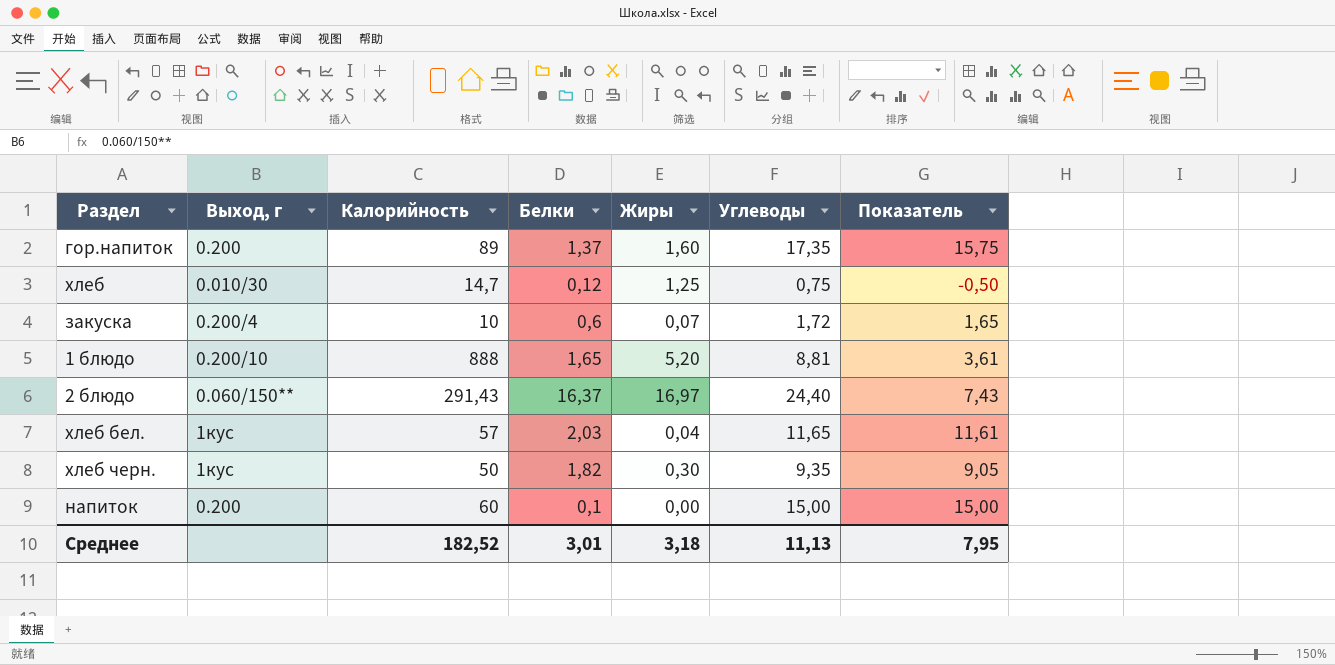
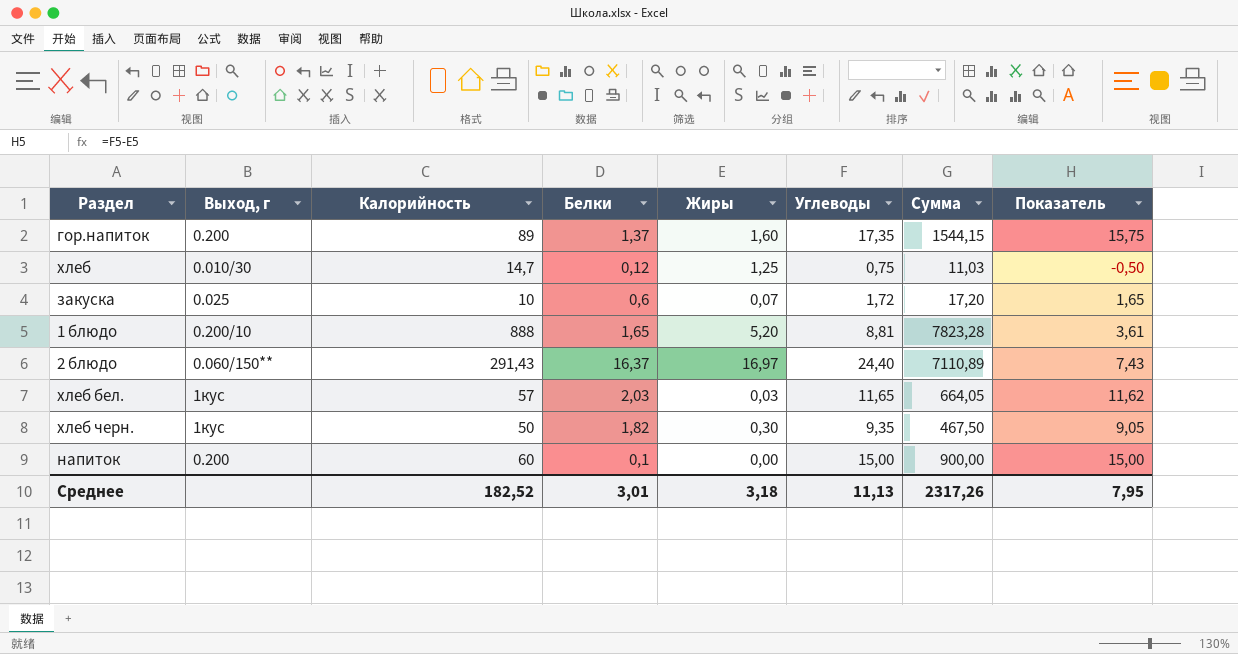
column Сумма | formula: none -> [Калорийность] * [Углеводы]
закуска | Выход, г: 0.200/4 -> 0.025
хлеб бел. | Жиры: 0,04 -> 0,03
хлеб бел. | Показатель: 11,61 -> 11,62

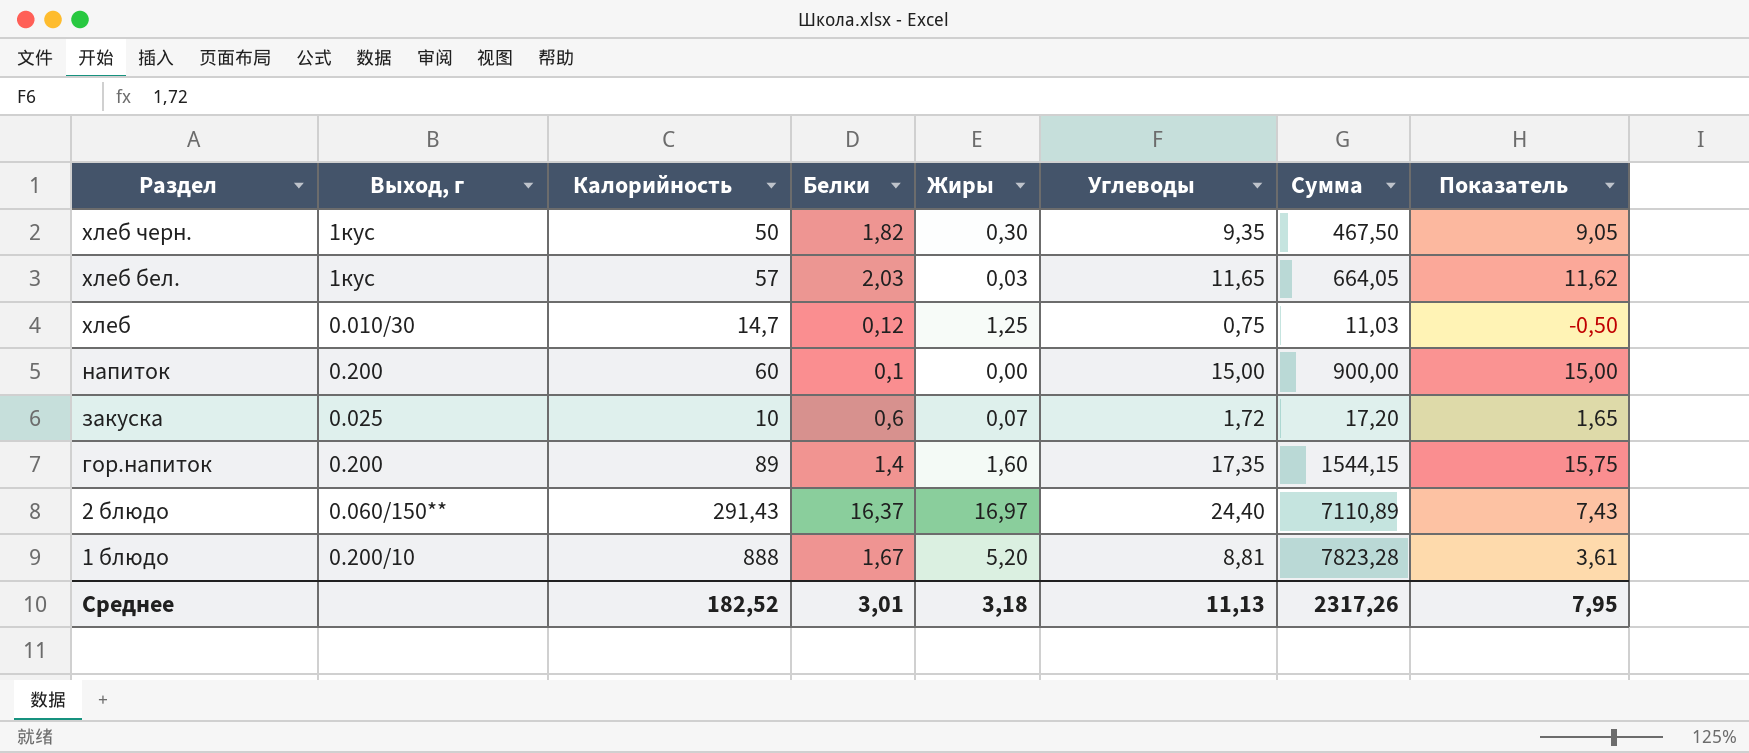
row order: none -> Раздел descending
гор.напиток | Белки: 1,37 -> 1,4
1 блюдо | Белки: 1,65 -> 1,67

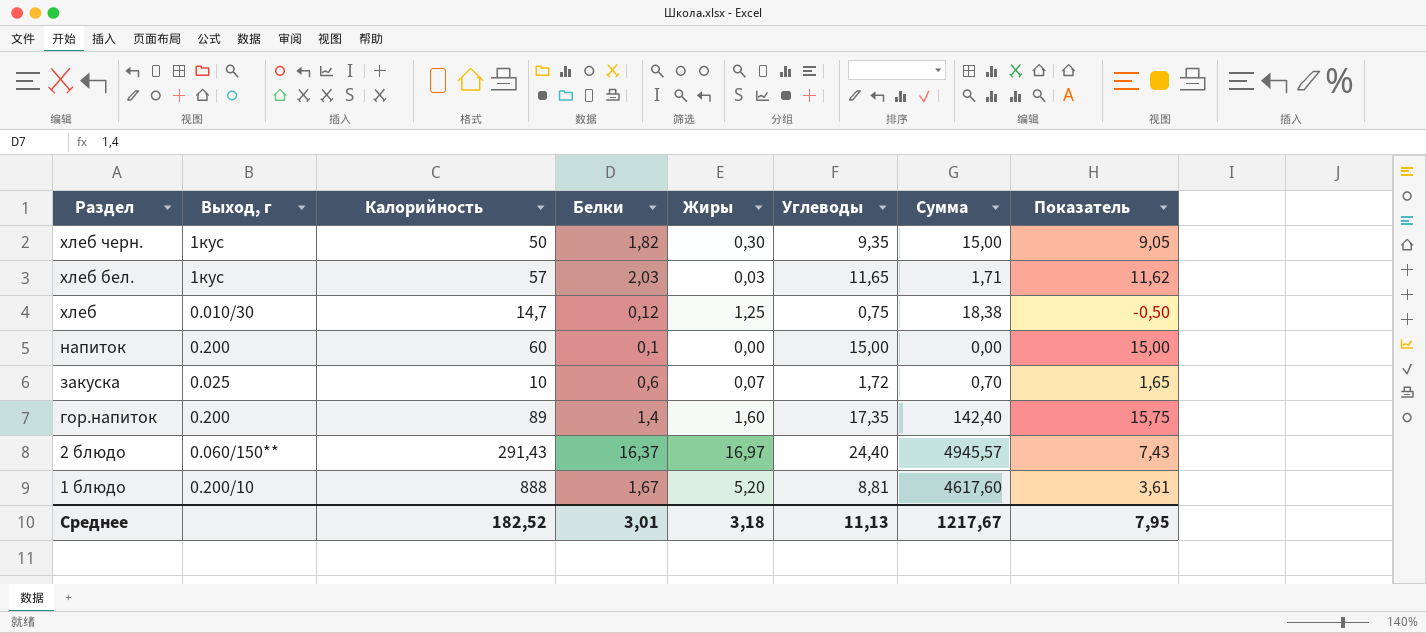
column Сумма | formula: [Калорийность] * [Углеводы] -> [Калорийность] * [Жиры]
Среднее | Сумма: 2317,26 -> 1217,67

